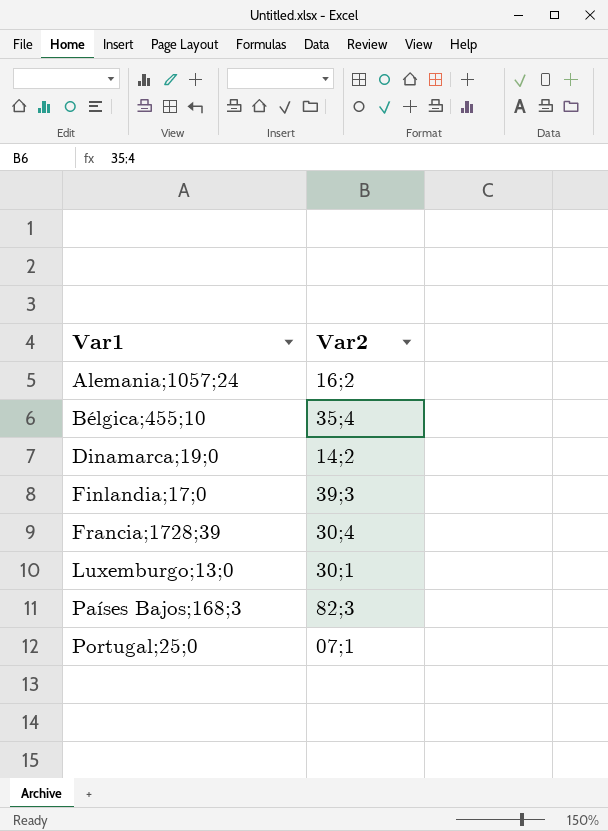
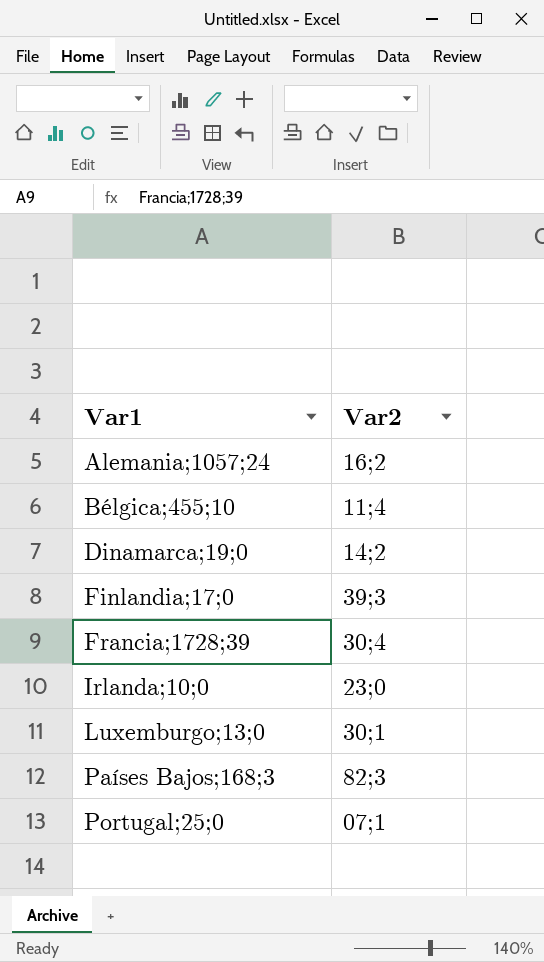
Bélgica;455;10 | Var2: 35;4 -> 11;4
row Irlanda;10;0: none -> 23;0

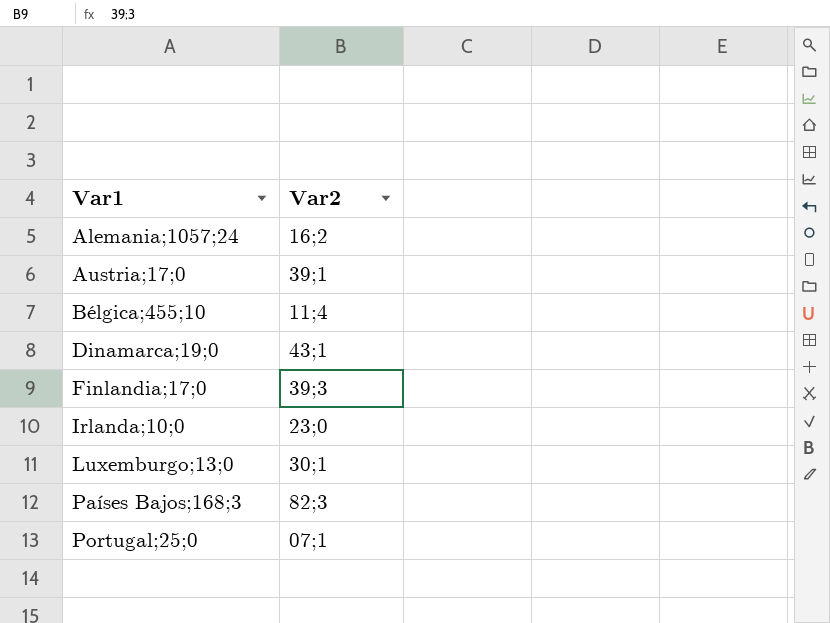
row Francia;1728;39: 30;4 -> none
row Austria;17;0: none -> 39;1
Dinamarca;19;0 | Var2: 14;2 -> 43;1

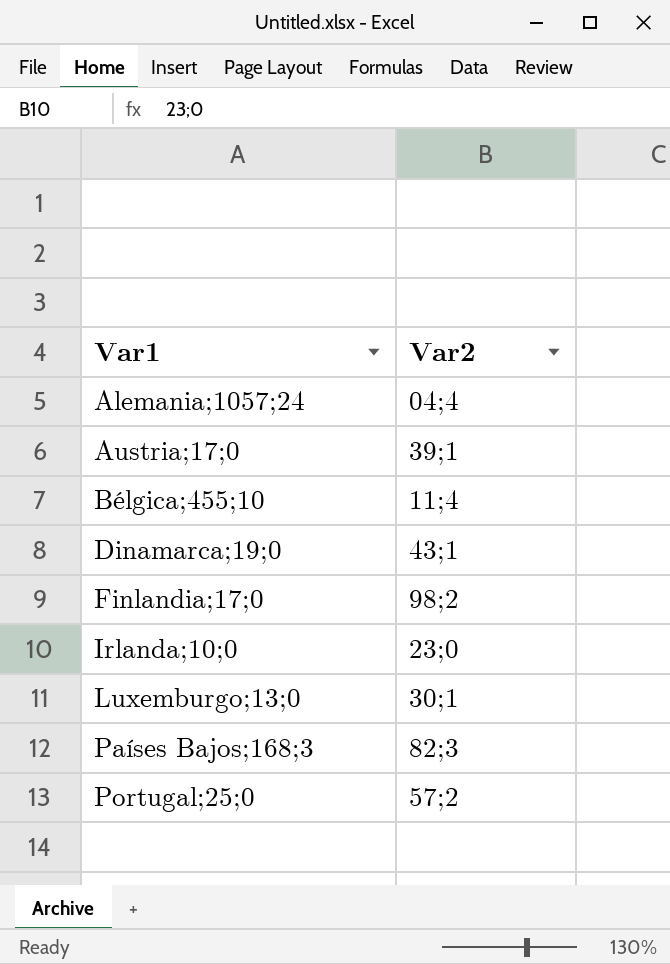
Alemania;1057;24 | Var2: 16;2 -> 04;4
Finlandia;17;0 | Var2: 39;3 -> 98;2
Portugal;25;0 | Var2: 07;1 -> 57;2

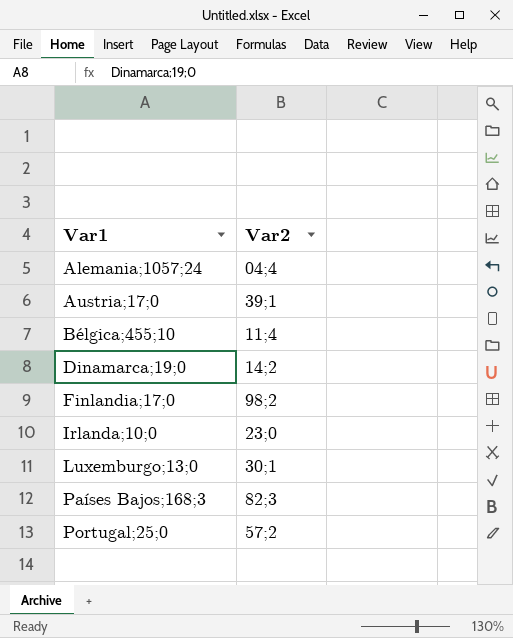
Dinamarca;19;0 | Var2: 43;1 -> 14;2

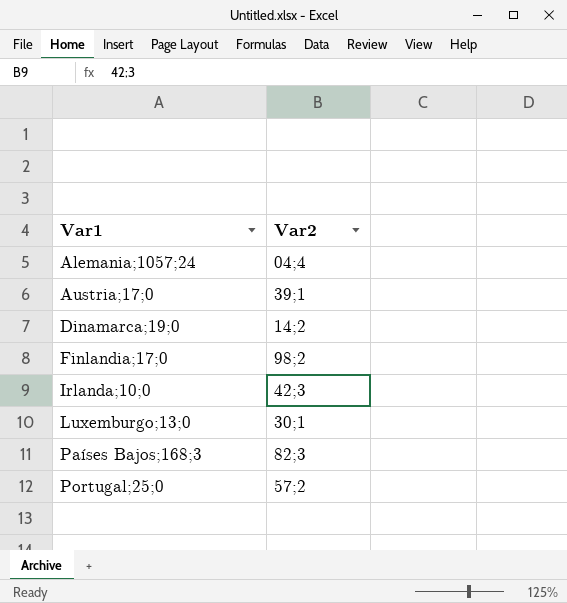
row Bélgica;455;10: 11;4 -> none
Irlanda;10;0 | Var2: 23;0 -> 42;3

